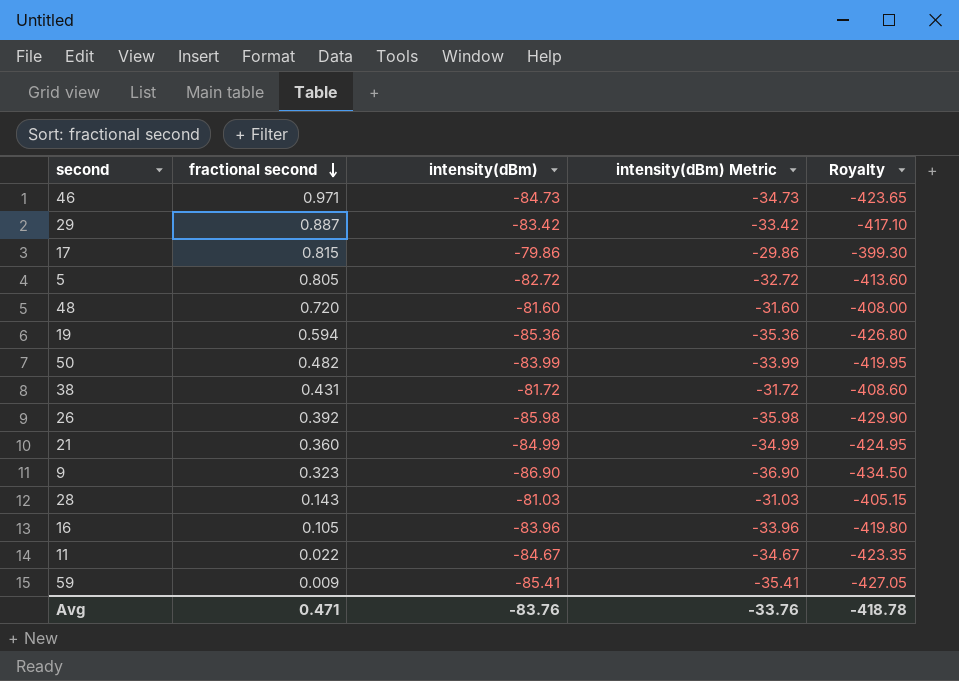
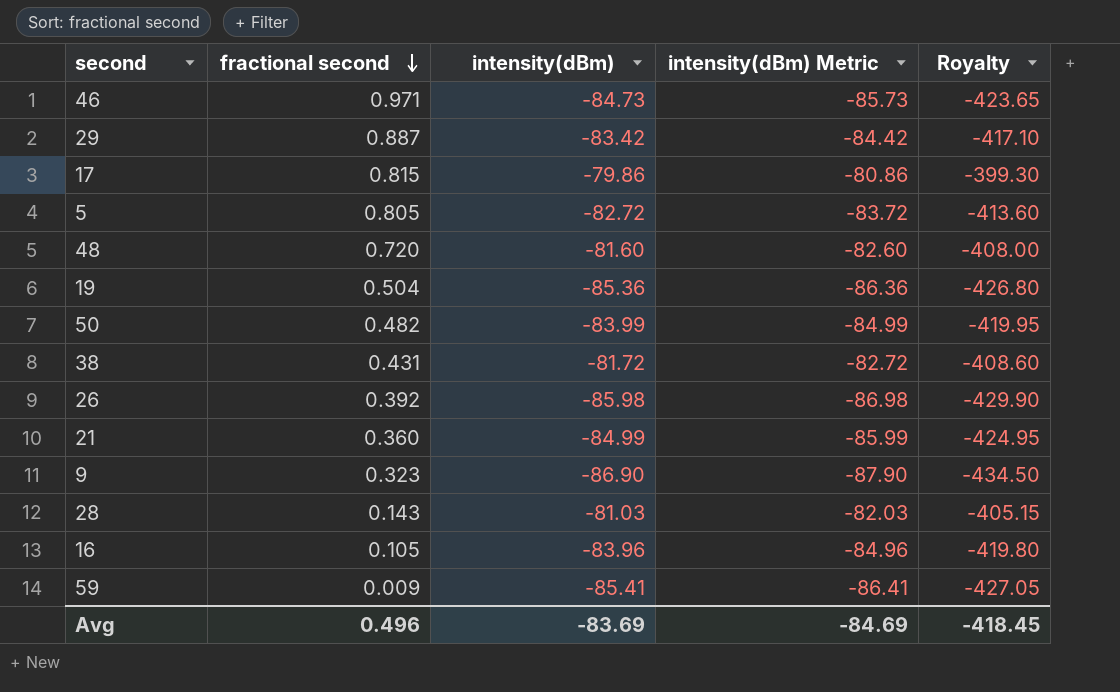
column intensity(dBm) Metric | formula: [intensity(dBm)] + 50 -> [intensity(dBm)] - 1
row 11: 0.022 | -84.67 | -34.67 | -423.35 -> none
19 | fractional second: 0.594 -> 0.504
Avg | fractional second: 0.471 -> 0.496
Avg | intensity(dBm): -83.76 -> -83.69
Avg | intensity(dBm) Metric: -33.76 -> -84.69
Avg | Royalty: -418.78 -> -418.45

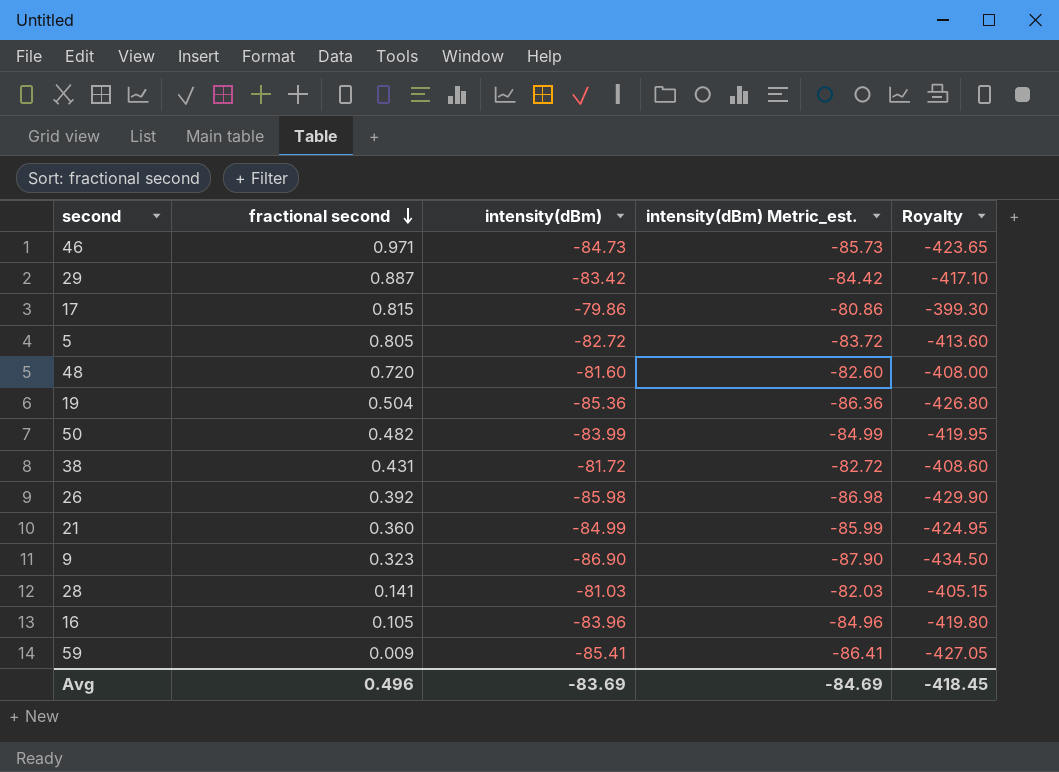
column name: intensity(dBm) Metric -> intensity(dBm) Metric_est.
28 | fractional second: 0.143 -> 0.141

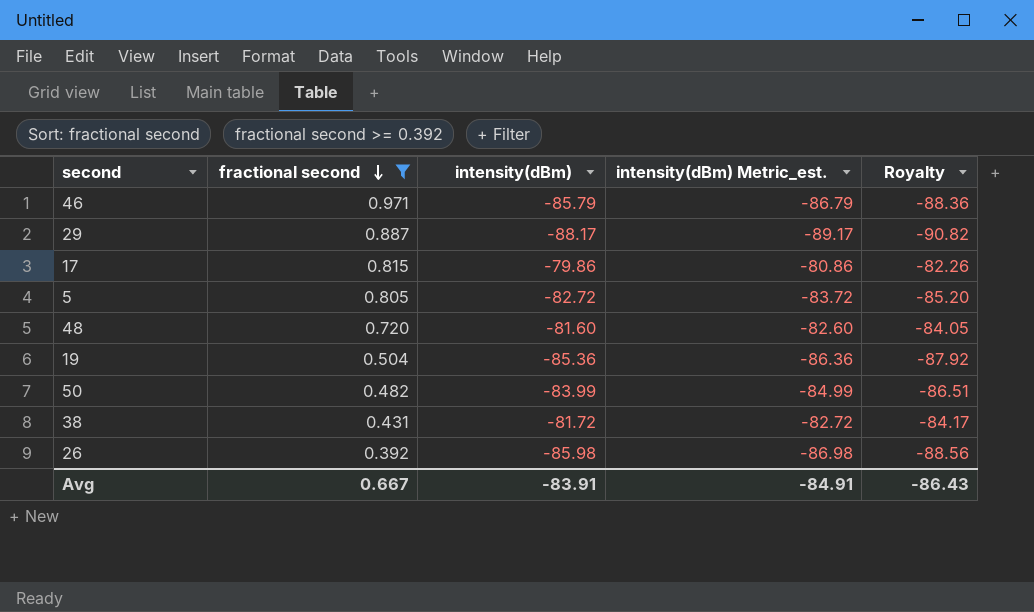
filter: none -> fractional second >= 0.392
column Royalty | formula: [intensity(dBm)] * 5 -> [intensity(dBm)] * 1.03
46 | intensity(dBm): -84.73 -> -85.79
46 | intensity(dBm) Metric_est.: -85.73 -> -86.79
29 | intensity(dBm): -83.42 -> -88.17
29 | intensity(dBm) Metric_est.: -84.42 -> -89.17
Avg | fractional second: 0.496 -> 0.667
Avg | intensity(dBm): -83.69 -> -83.91
Avg | intensity(dBm) Metric_est.: -84.69 -> -84.91
Avg | Royalty: -418.45 -> -86.43

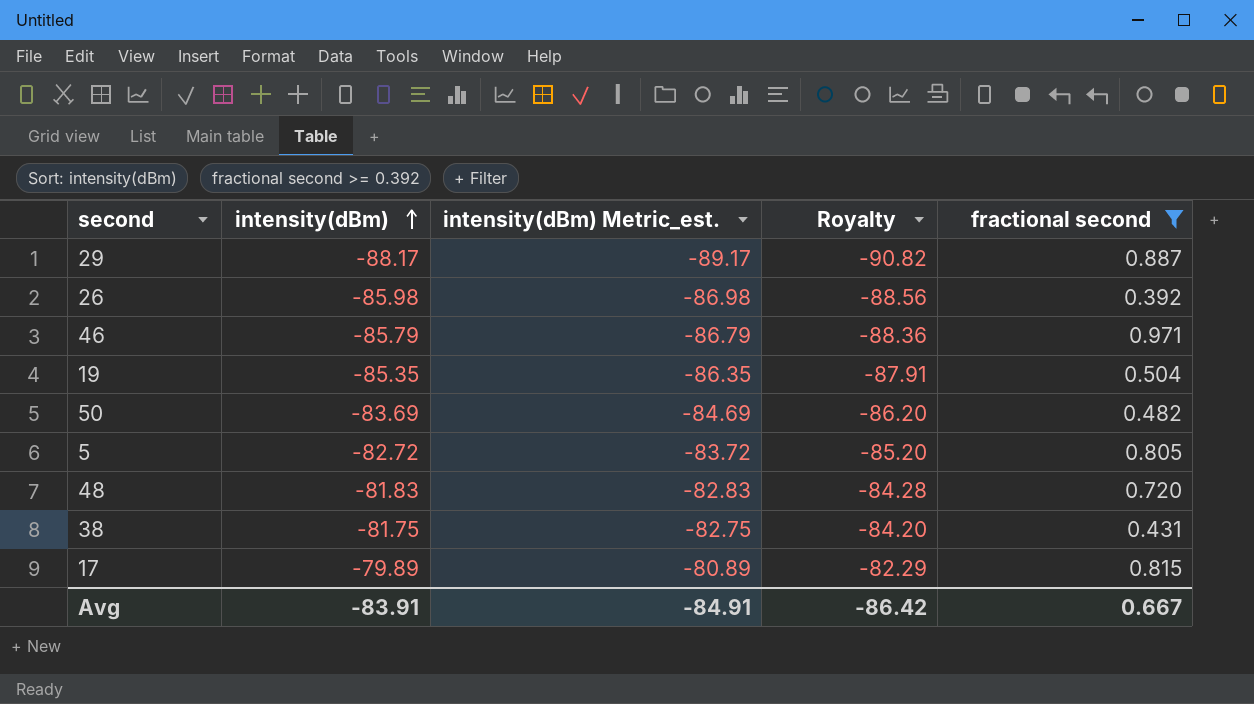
row order: fractional second descending -> intensity(dBm) ascending
column fractional second | position: 2 -> 5
19 | intensity(dBm): -85.36 -> -85.35
19 | intensity(dBm) Metric_est.: -86.36 -> -86.35
19 | Royalty: -87.92 -> -87.91
50 | intensity(dBm): -83.99 -> -83.69
50 | intensity(dBm) Metric_est.: -84.99 -> -84.69
50 | Royalty: -86.51 -> -86.20
48 | intensity(dBm): -81.60 -> -81.83
48 | intensity(dBm) Metric_est.: -82.60 -> -82.83
48 | Royalty: -84.05 -> -84.28
38 | intensity(dBm): -81.72 -> -81.75
38 | intensity(dBm) Metric_est.: -82.72 -> -82.75
38 | Royalty: -84.17 -> -84.20
17 | intensity(dBm): -79.86 -> -79.89
17 | intensity(dBm) Metric_est.: -80.86 -> -80.89
17 | Royalty: -82.26 -> -82.29
Avg | Royalty: -86.43 -> -86.42

